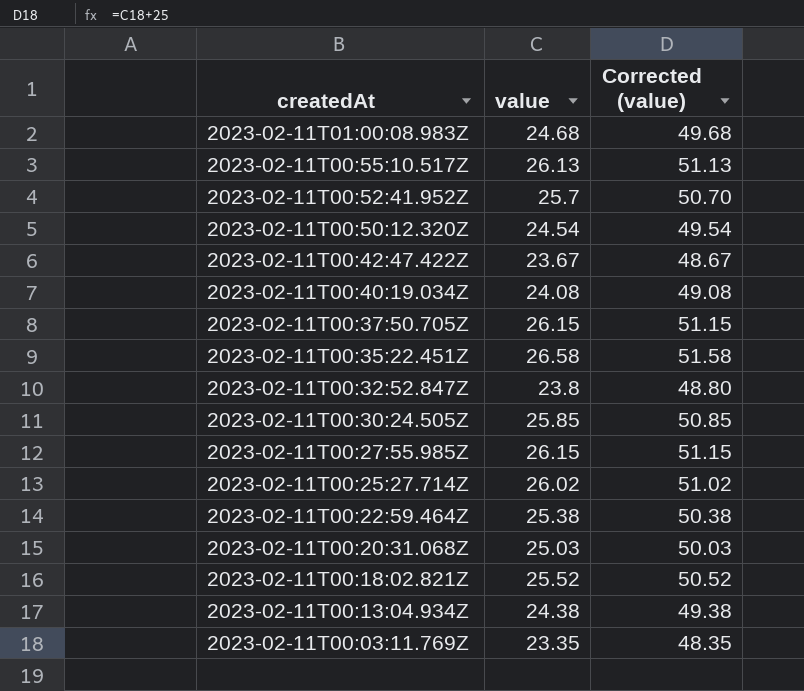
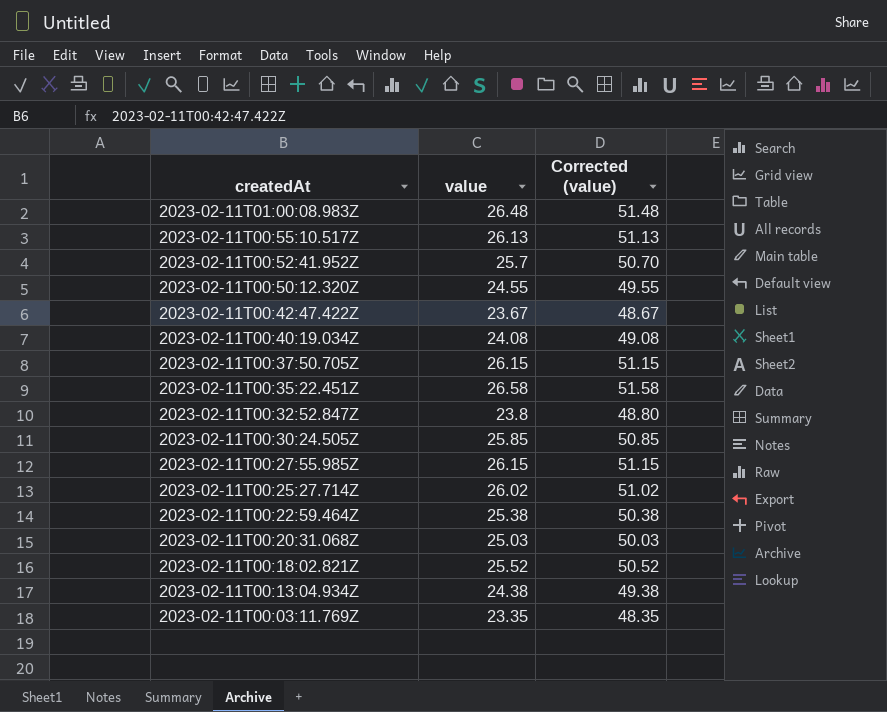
2023-02-11T01:00:08.983Z | value: 24.68 -> 26.48
2023-02-11T01:00:08.983Z | Corrected (value): 49.68 -> 51.48
2023-02-11T00:50:12.320Z | value: 24.54 -> 24.55
2023-02-11T00:50:12.320Z | Corrected (value): 49.54 -> 49.55

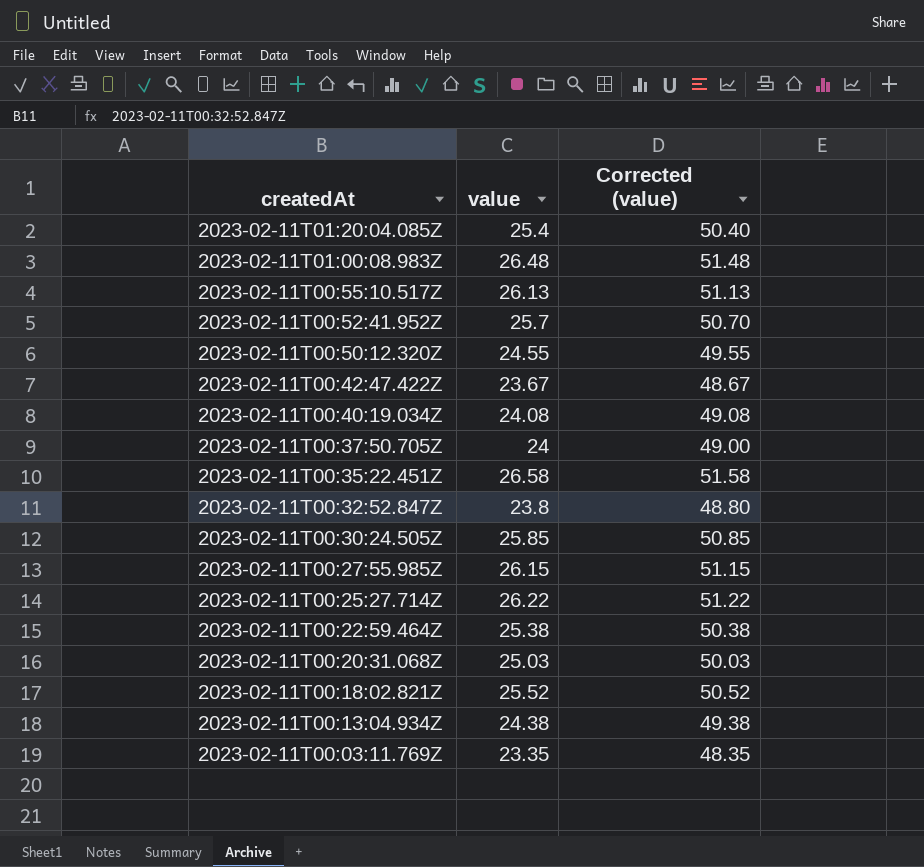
row 2023-02-11T01:20:04.085Z: none -> 25.4 | 50.40
2023-02-11T00:37:50.705Z | value: 26.15 -> 24
2023-02-11T00:37:50.705Z | Corrected (value): 51.15 -> 49.00
2023-02-11T00:25:27.714Z | value: 26.02 -> 26.22
2023-02-11T00:25:27.714Z | Corrected (value): 51.02 -> 51.22

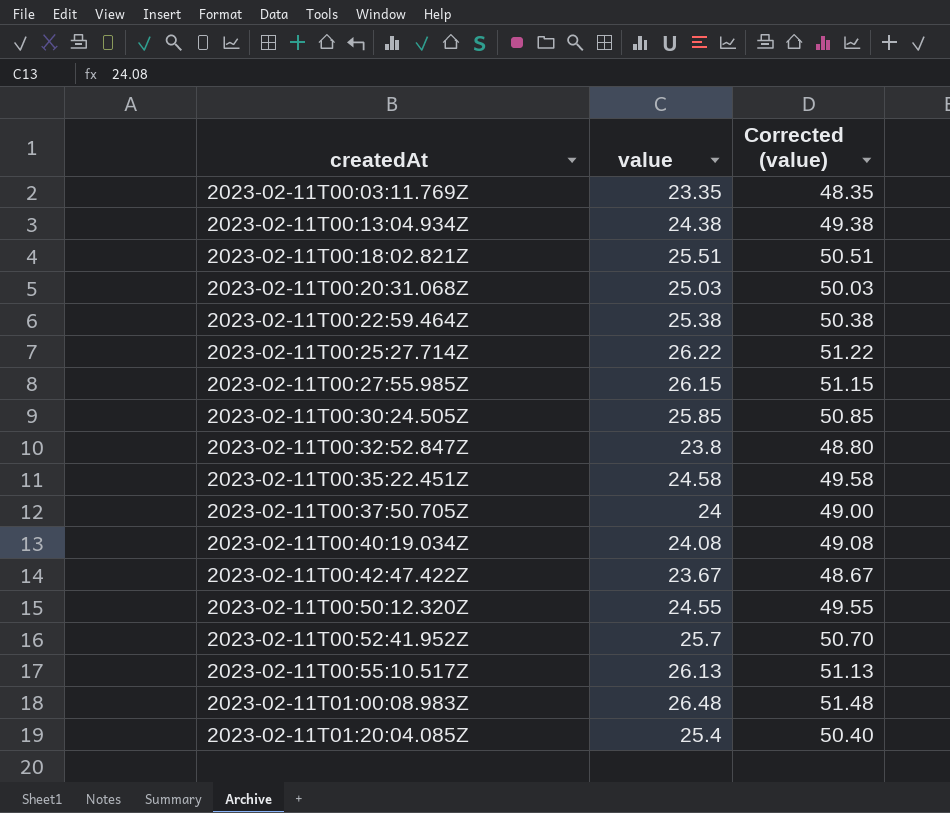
row order: createdAt descending -> createdAt ascending
2023-02-11T00:18:02.821Z | value: 25.52 -> 25.51
2023-02-11T00:18:02.821Z | Corrected (value): 50.52 -> 50.51
2023-02-11T00:35:22.451Z | value: 26.58 -> 24.58
2023-02-11T00:35:22.451Z | Corrected (value): 51.58 -> 49.58

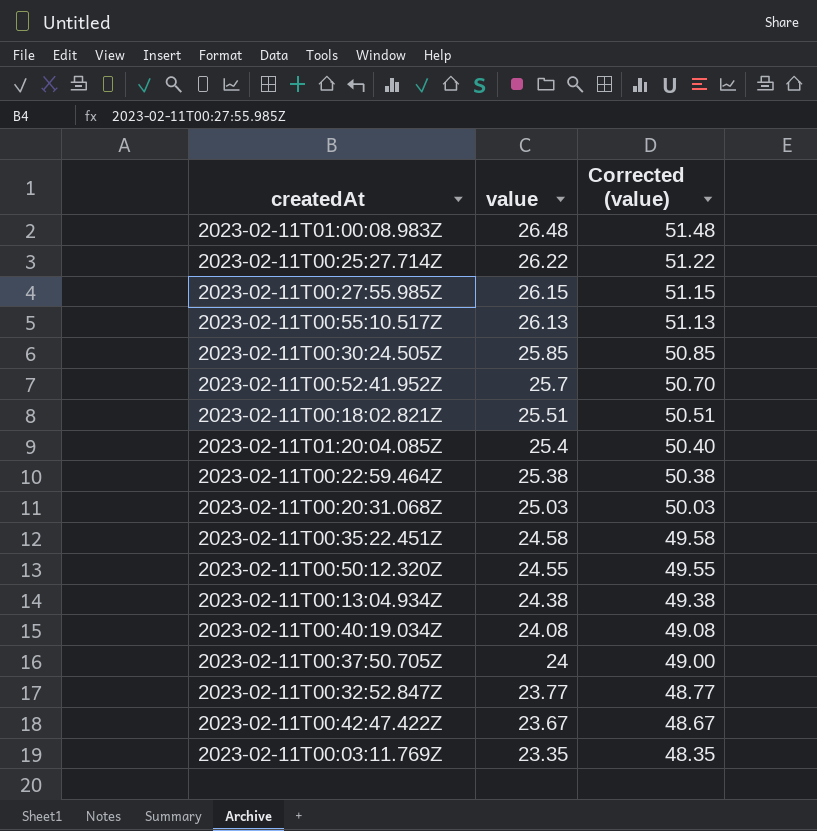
row order: createdAt ascending -> value descending
2023-02-11T00:32:52.847Z | value: 23.8 -> 23.77
2023-02-11T00:32:52.847Z | Corrected (value): 48.80 -> 48.77

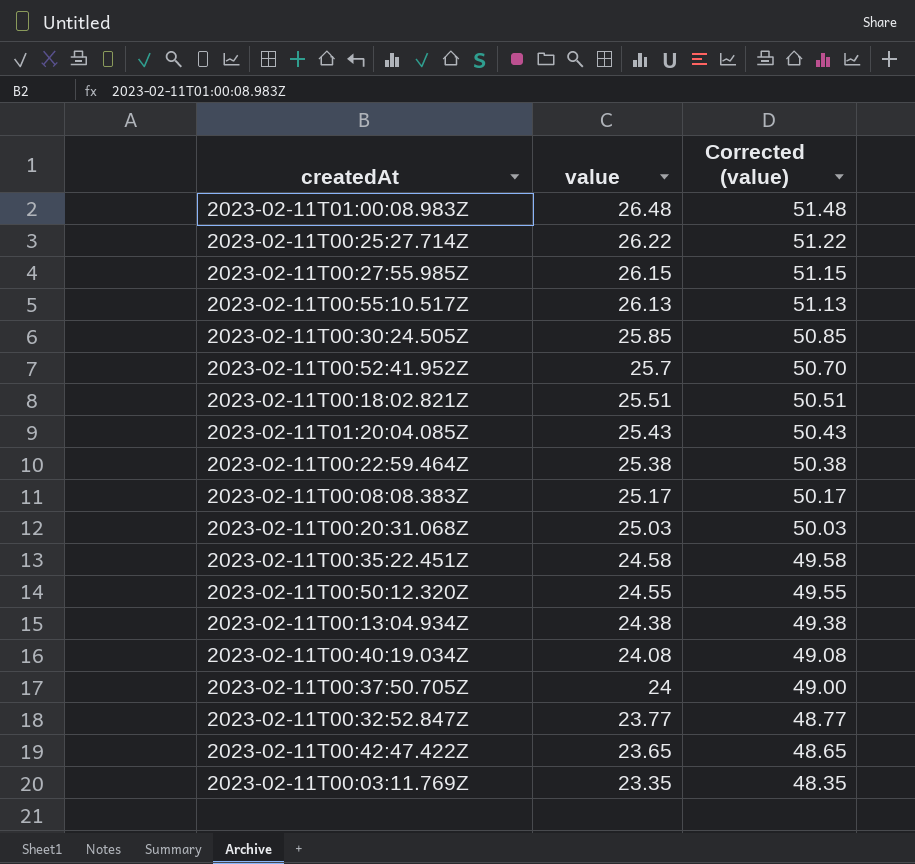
2023-02-11T01:20:04.085Z | value: 25.4 -> 25.43
2023-02-11T01:20:04.085Z | Corrected (value): 50.40 -> 50.43
row 2023-02-11T00:08:08.383Z: none -> 25.17 | 50.17
2023-02-11T00:42:47.422Z | value: 23.67 -> 23.65
2023-02-11T00:42:47.422Z | Corrected (value): 48.67 -> 48.65

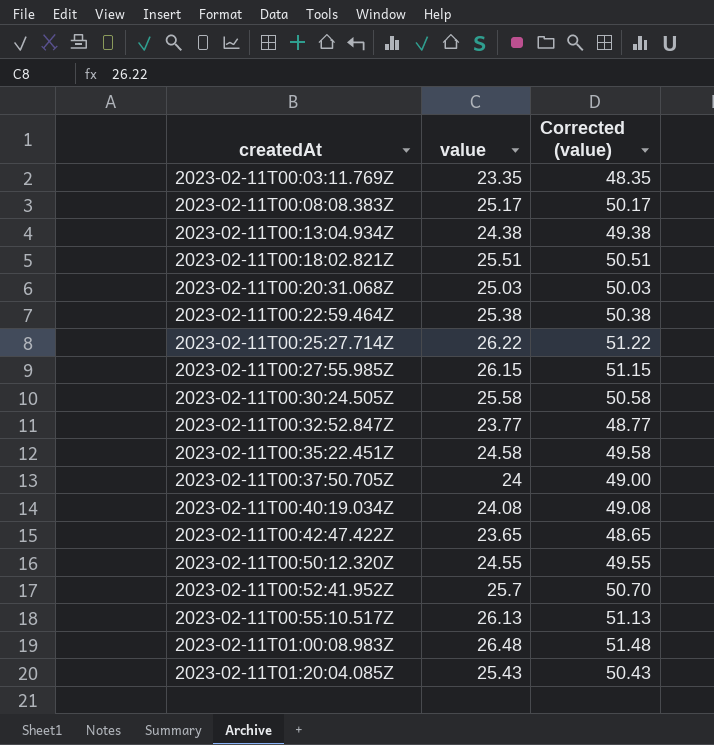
row order: value descending -> createdAt ascending
2023-02-11T00:30:24.505Z | value: 25.85 -> 25.58
2023-02-11T00:30:24.505Z | Corrected (value): 50.85 -> 50.58

